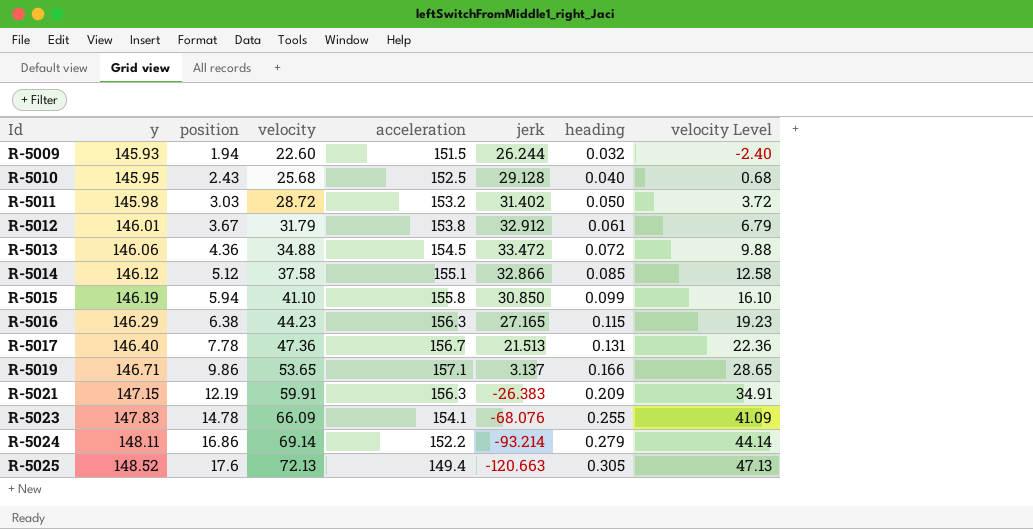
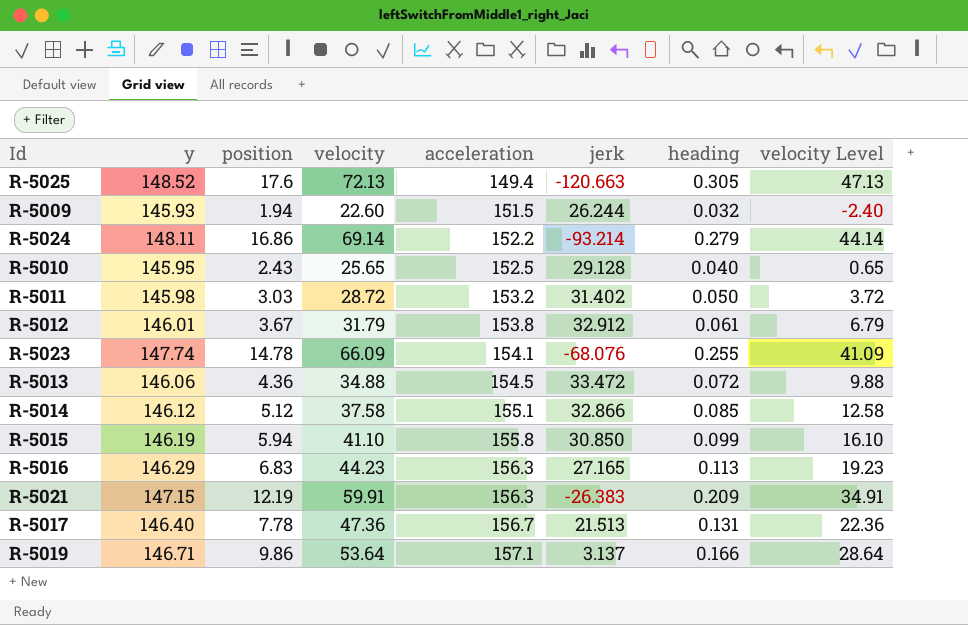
row order: Id ascending -> acceleration ascending
R-5010 | velocity: 25.68 -> 25.65
R-5010 | velocity Level: 0.68 -> 0.65
R-5023 | y: 147.83 -> 147.74
R-5016 | position: 6.38 -> 6.83
R-5016 | heading: 0.115 -> 0.113
R-5019 | velocity: 53.65 -> 53.64
R-5019 | velocity Level: 28.65 -> 28.64

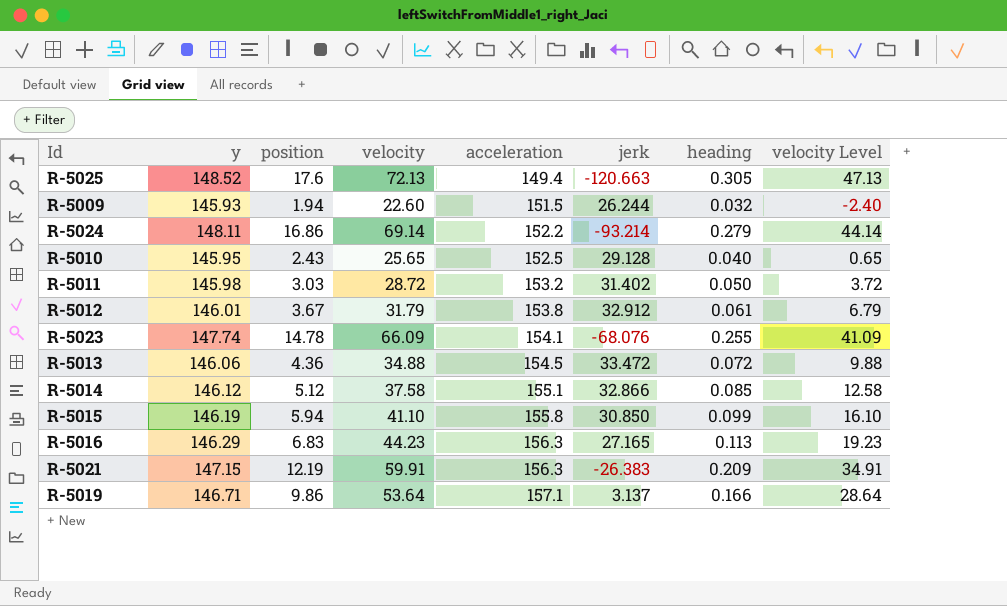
row R-5017: 146.40 | 7.78 | 47.36 | 156.7 | 21.513 | 0.131 | 22.36 -> none

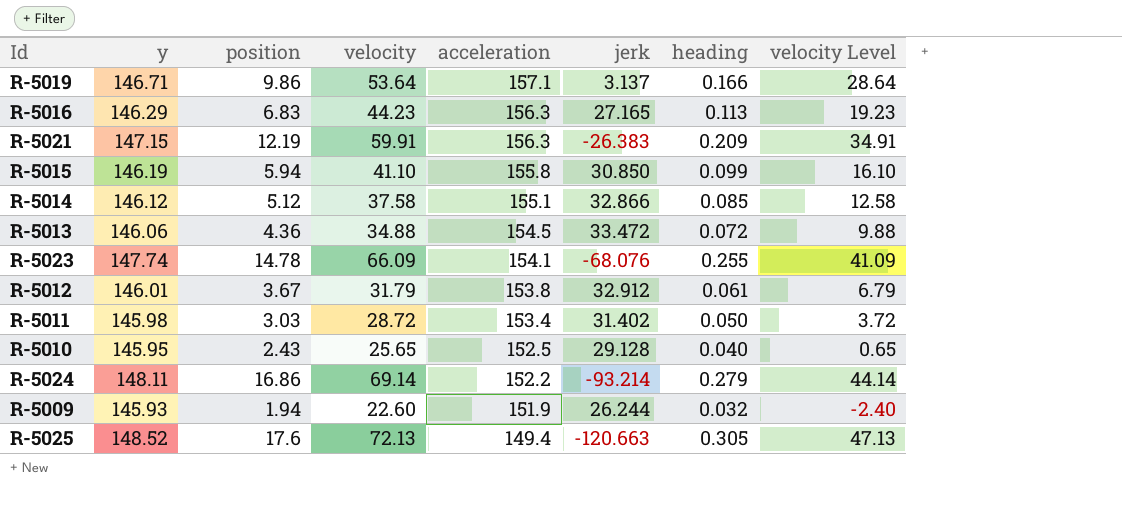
row order: acceleration ascending -> acceleration descending
R-5011 | acceleration: 153.2 -> 153.4
R-5009 | acceleration: 151.5 -> 151.9

